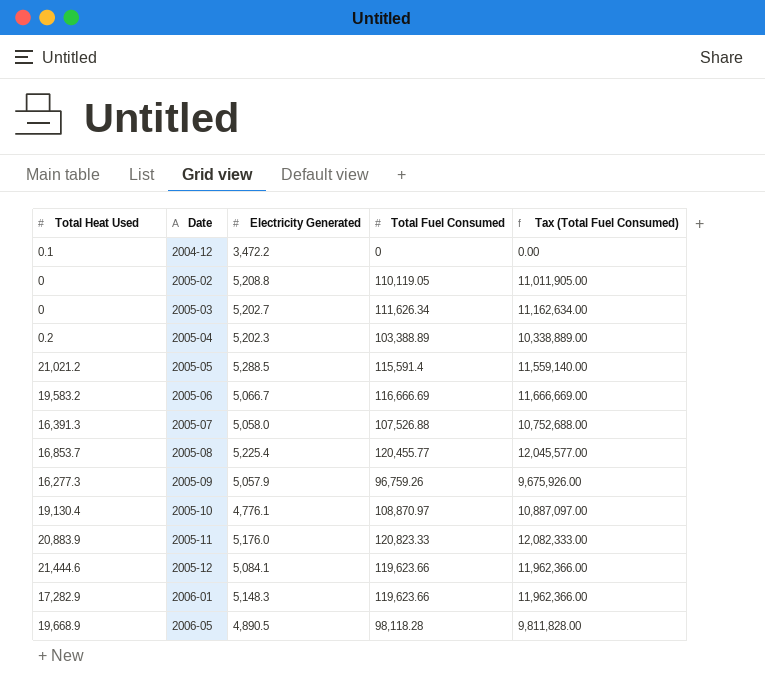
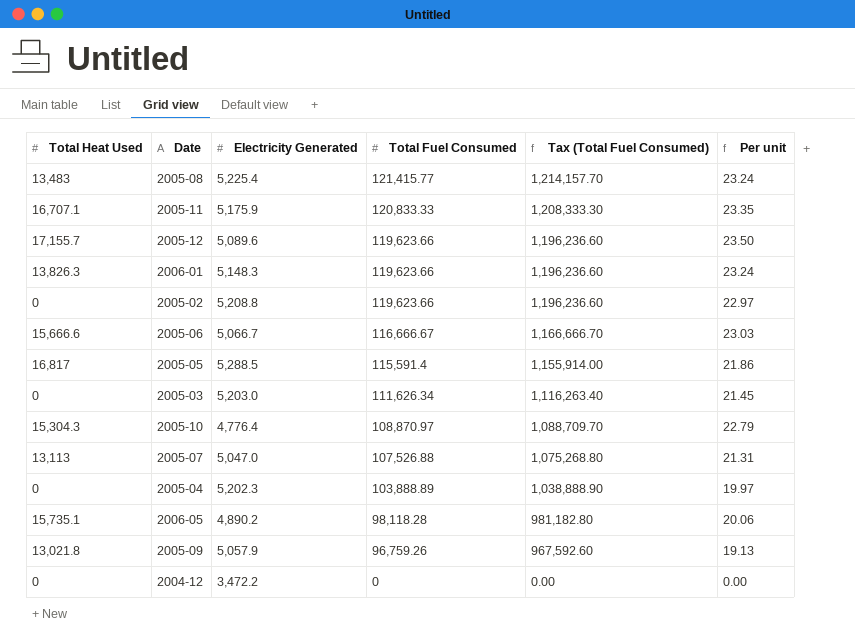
row order: Date ascending -> Total Fuel Consumed descending
column Tax (Total Fuel Consumed) | formula: [Total Fuel Consumed] * 100 -> [Total Fuel Consumed] * 10
column Per unit | formula: none -> [Total Fuel Consumed] / [Electricity Generated]
2005-08 | Total Heat Used: 16,853.7 -> 13,483
2005-08 | Total Fuel Consumed: 120,455.77 -> 121,415.77
2005-11 | Total Heat Used: 20,883.9 -> 16,707.1
2005-11 | Electricity Generated: 5,176.0 -> 5,175.9
2005-11 | Total Fuel Consumed: 120,823.33 -> 120,833.33
2005-12 | Total Heat Used: 21,444.6 -> 17,155.7
2005-12 | Electricity Generated: 5,084.1 -> 5,089.6
2006-01 | Total Heat Used: 17,282.9 -> 13,826.3
2005-02 | Total Fuel Consumed: 110,119.05 -> 119,623.66
2005-06 | Total Heat Used: 19,583.2 -> 15,666.6
2005-06 | Total Fuel Consumed: 116,666.69 -> 116,666.67
2005-05 | Total Heat Used: 21,021.2 -> 16,817
2005-03 | Electricity Generated: 5,202.7 -> 5,203.0
2005-10 | Total Heat Used: 19,130.4 -> 15,304.3
2005-10 | Electricity Generated: 4,776.1 -> 4,776.4
2005-07 | Total Heat Used: 16,391.3 -> 13,113
2005-07 | Electricity Generated: 5,058.0 -> 5,047.0
2005-04 | Total Heat Used: 0.2 -> 0
2005-04 | Total Fuel Consumed: 103,388.89 -> 103,888.89
2006-05 | Total Heat Used: 19,668.9 -> 15,735.1
2006-05 | Electricity Generated: 4,890.5 -> 4,890.2
2005-09 | Total Heat Used: 16,277.3 -> 13,021.8
2004-12 | Total Heat Used: 0.1 -> 0

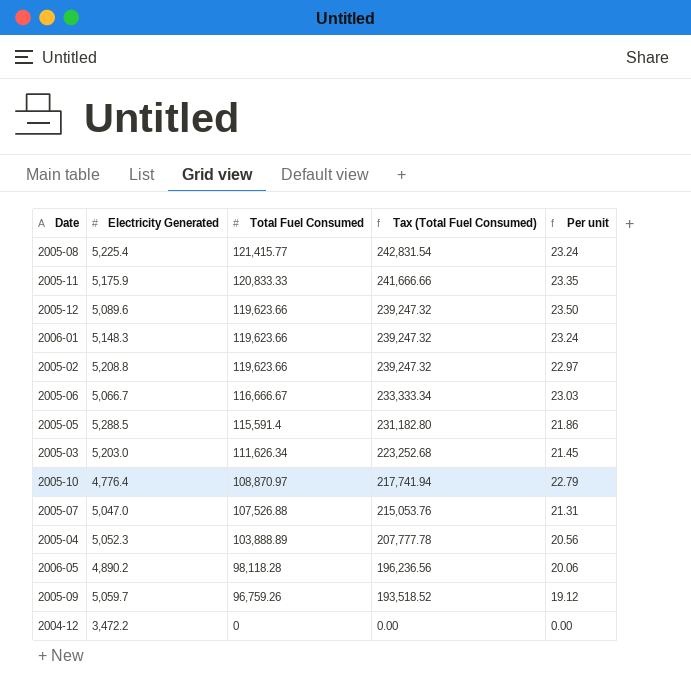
column Total Heat Used | position: 1 -> none
column Tax (Total Fuel Consumed) | formula: [Total Fuel Consumed] * 10 -> [Total Fuel Consumed] * 2
2005-04 | Electricity Generated: 5,202.3 -> 5,052.3
2005-04 | Per unit: 19.97 -> 20.56
2005-09 | Electricity Generated: 5,057.9 -> 5,059.7
2005-09 | Per unit: 19.13 -> 19.12

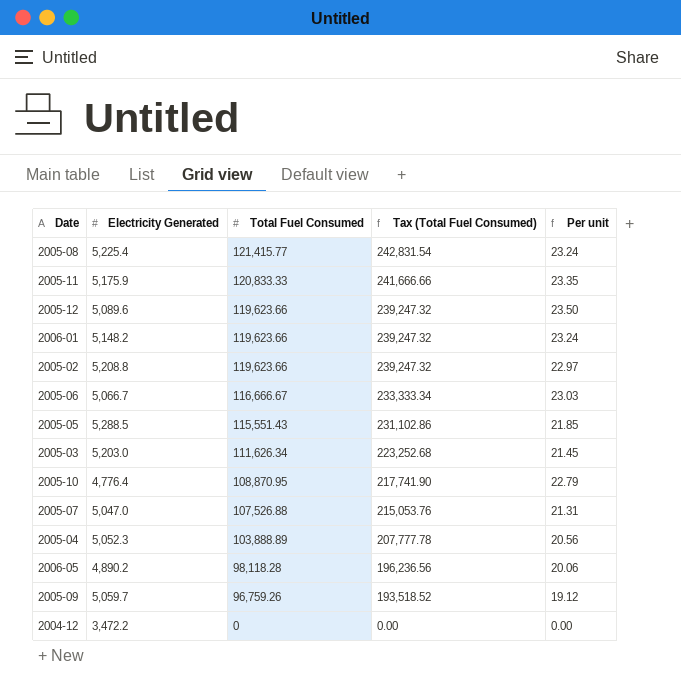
2006-01 | Electricity Generated: 5,148.3 -> 5,148.2
2005-05 | Total Fuel Consumed: 115,591.4 -> 115,551.43
2005-05 | Tax (Total Fuel Consumed): 231,182.80 -> 231,102.86
2005-05 | Per unit: 21.86 -> 21.85
2005-10 | Total Fuel Consumed: 108,870.97 -> 108,870.95
2005-10 | Tax (Total Fuel Consumed): 217,741.94 -> 217,741.90

